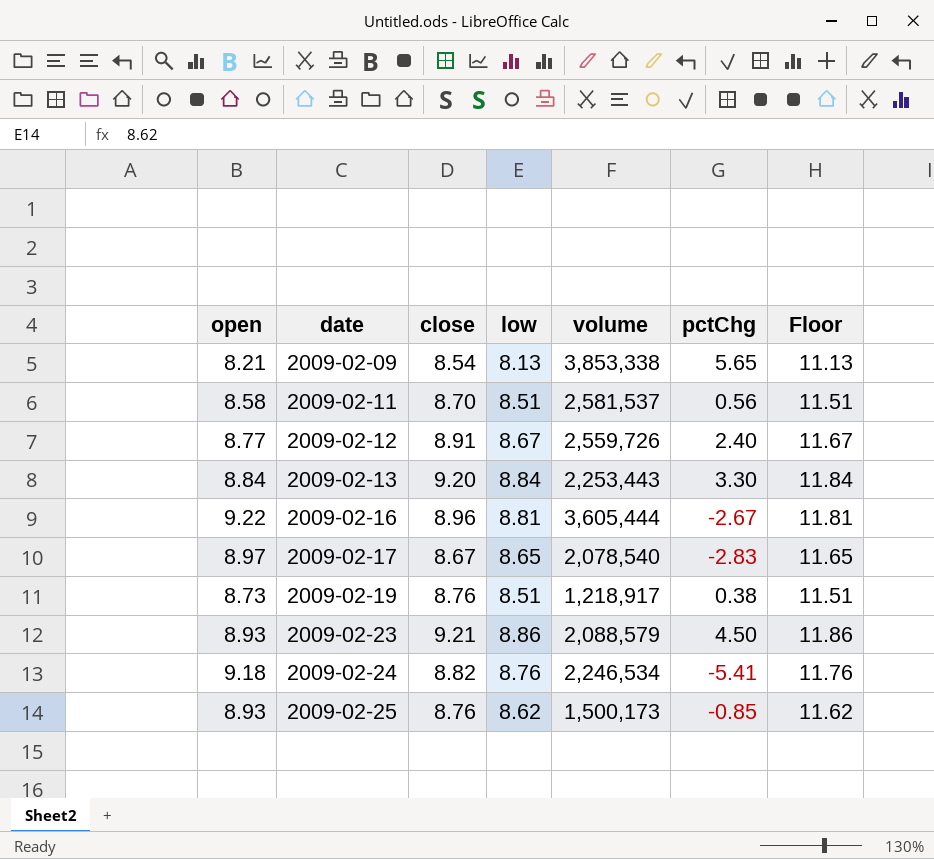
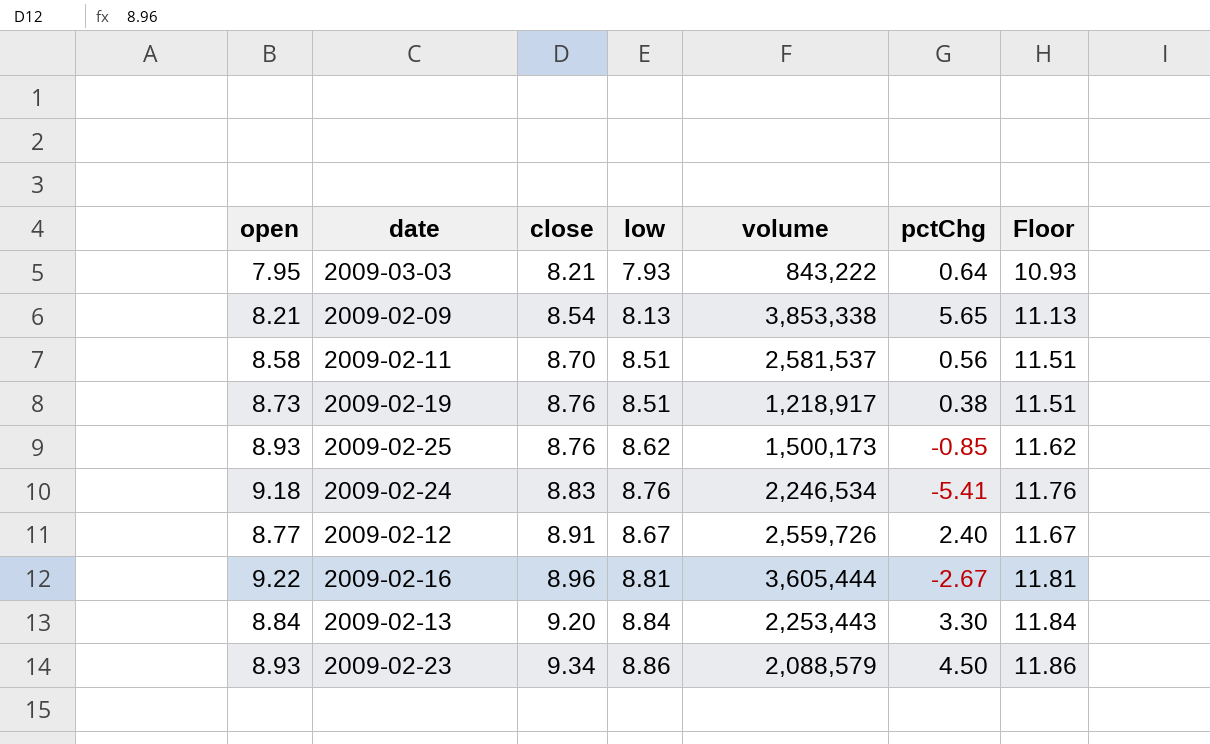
row order: date ascending -> close ascending
row 2009-02-17: 8.97 | 8.67 | 8.65 | 2,078,540 | -2.83 | 11.65 -> none
row 2009-03-03: none -> 7.95 | 8.21 | 7.93 | 843,222 | 0.64 | 10.93
2009-02-24 | close: 8.82 -> 8.83
2009-02-23 | close: 9.21 -> 9.34

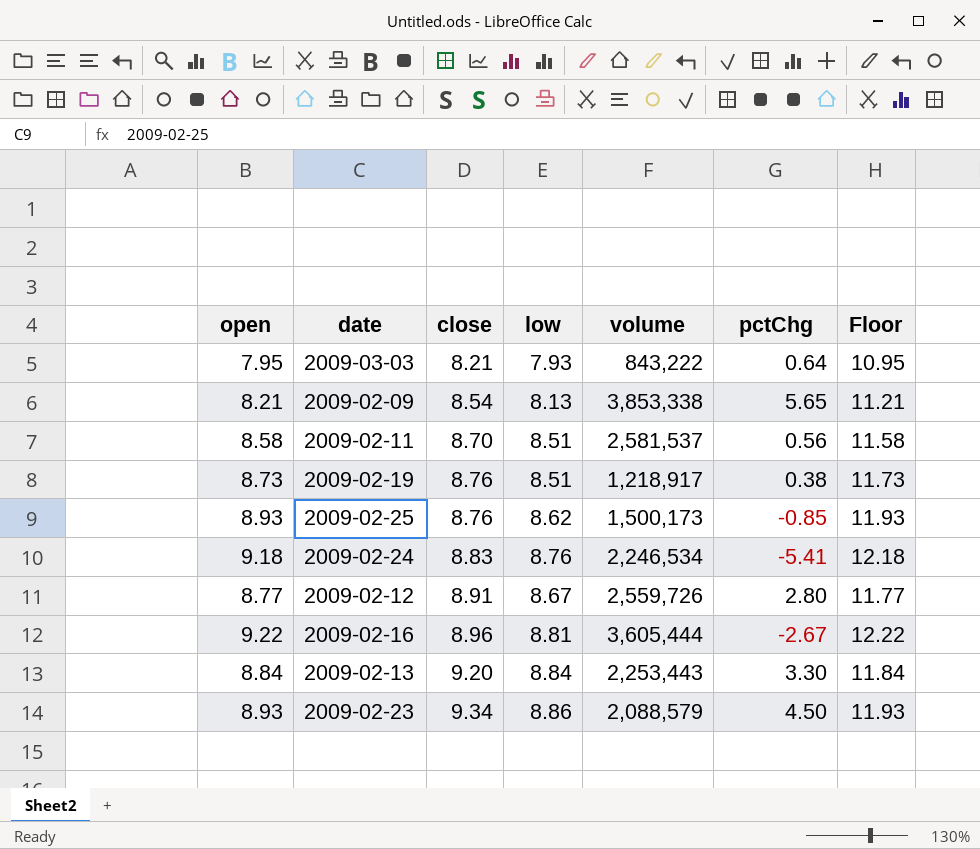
column Floor | formula: [low] + 3 -> [open] + 3
2009-02-12 | pctChg: 2.40 -> 2.80

